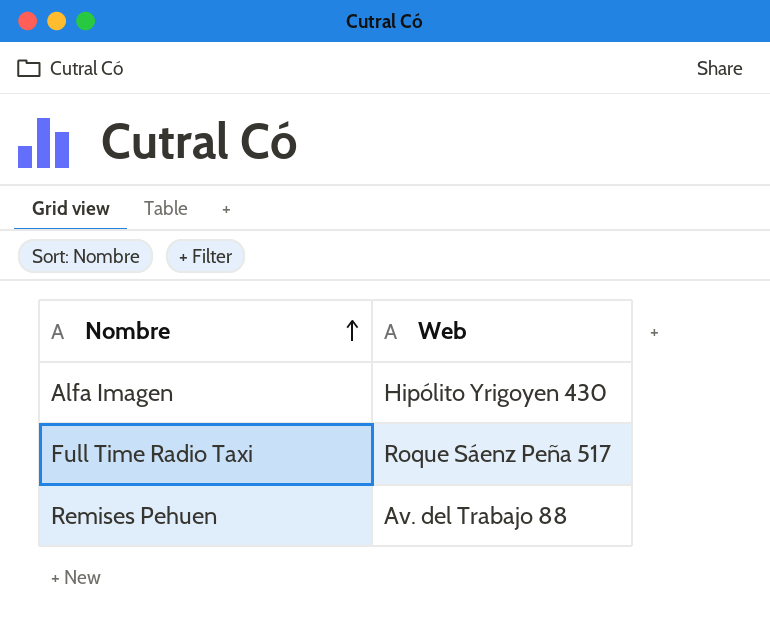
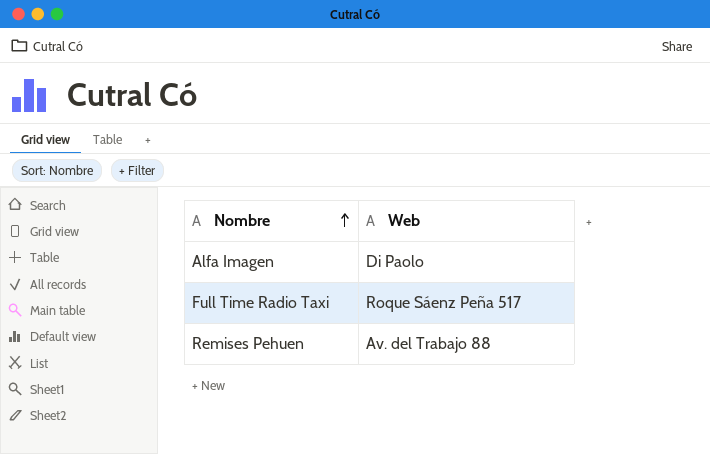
Alfa Imagen | Web: Hipólito Yrigoyen 430 -> Di Paolo

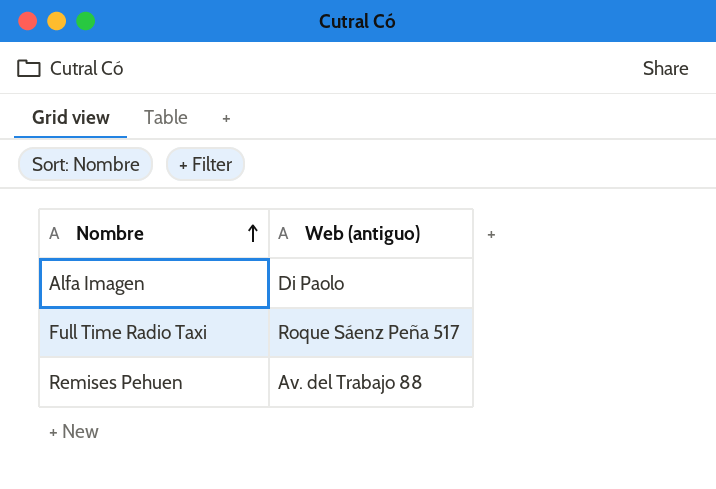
column name: Web -> Web (antiguo)

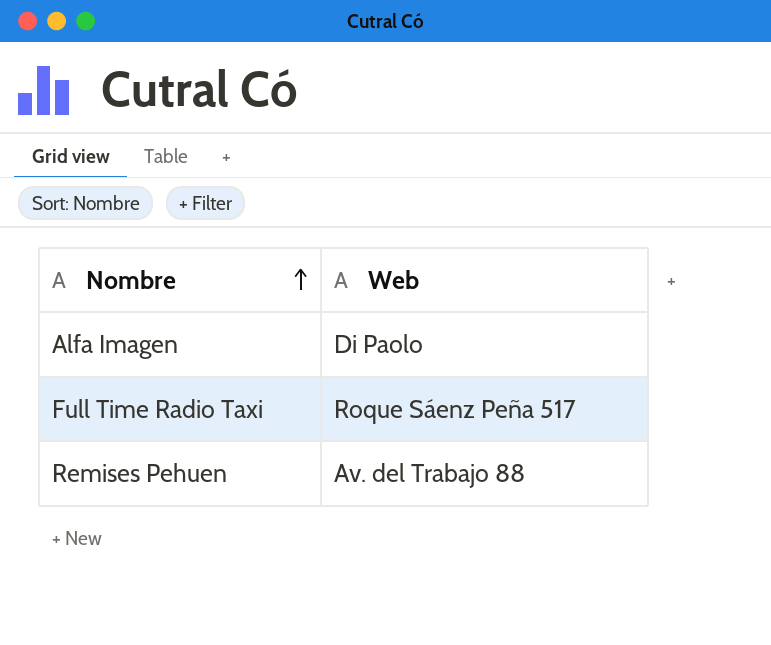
column name: Web (antiguo) -> Web

